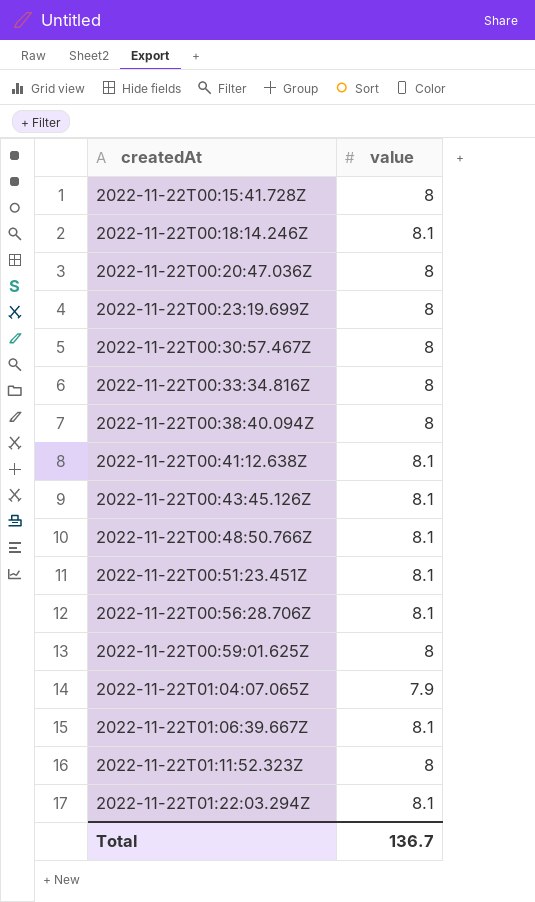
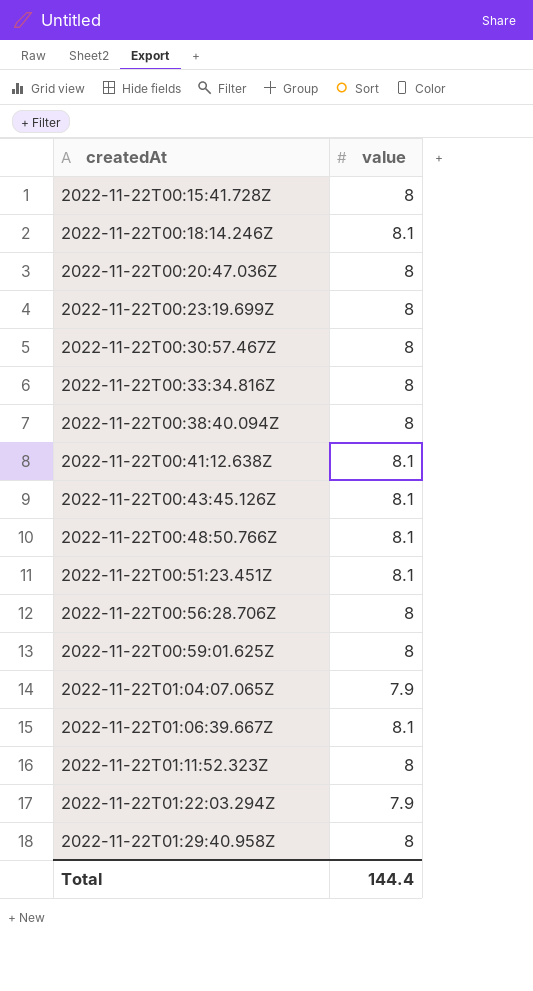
2022-11-22T00:56:28.706Z | value: 8.1 -> 8
2022-11-22T01:22:03.294Z | value: 8.1 -> 7.9
row 2022-11-22T01:29:40.958Z: none -> 8
Total | value: 136.7 -> 144.4

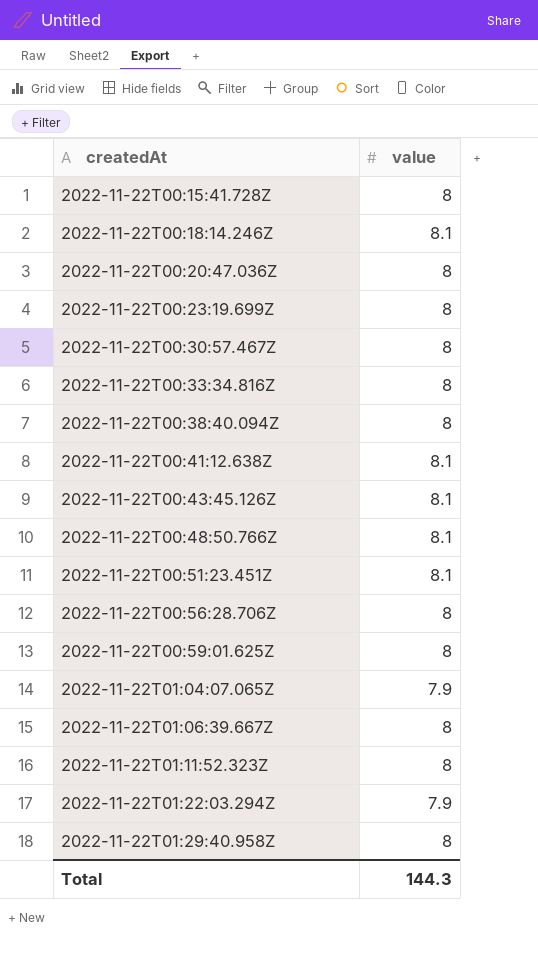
2022-11-22T01:06:39.667Z | value: 8.1 -> 8
Total | value: 144.4 -> 144.3

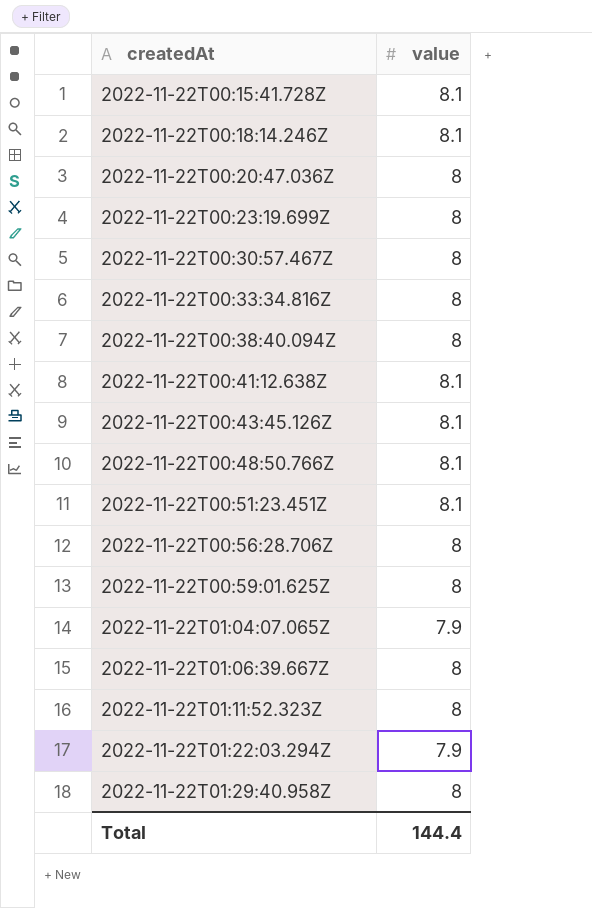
2022-11-22T00:15:41.728Z | value: 8 -> 8.1
Total | value: 144.3 -> 144.4

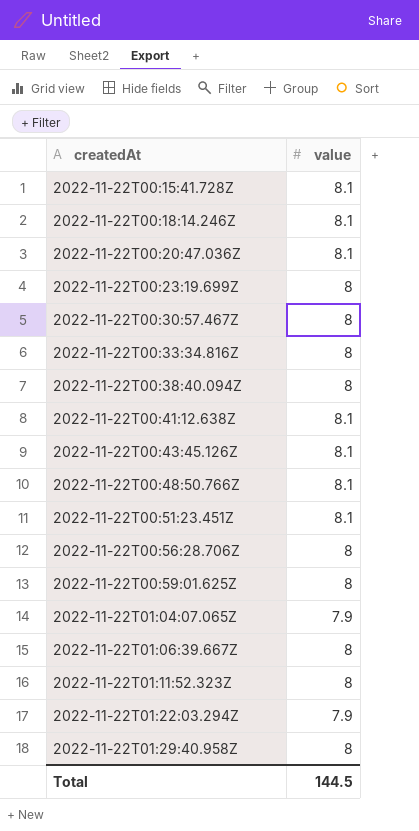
2022-11-22T00:20:47.036Z | value: 8 -> 8.1
Total | value: 144.4 -> 144.5

